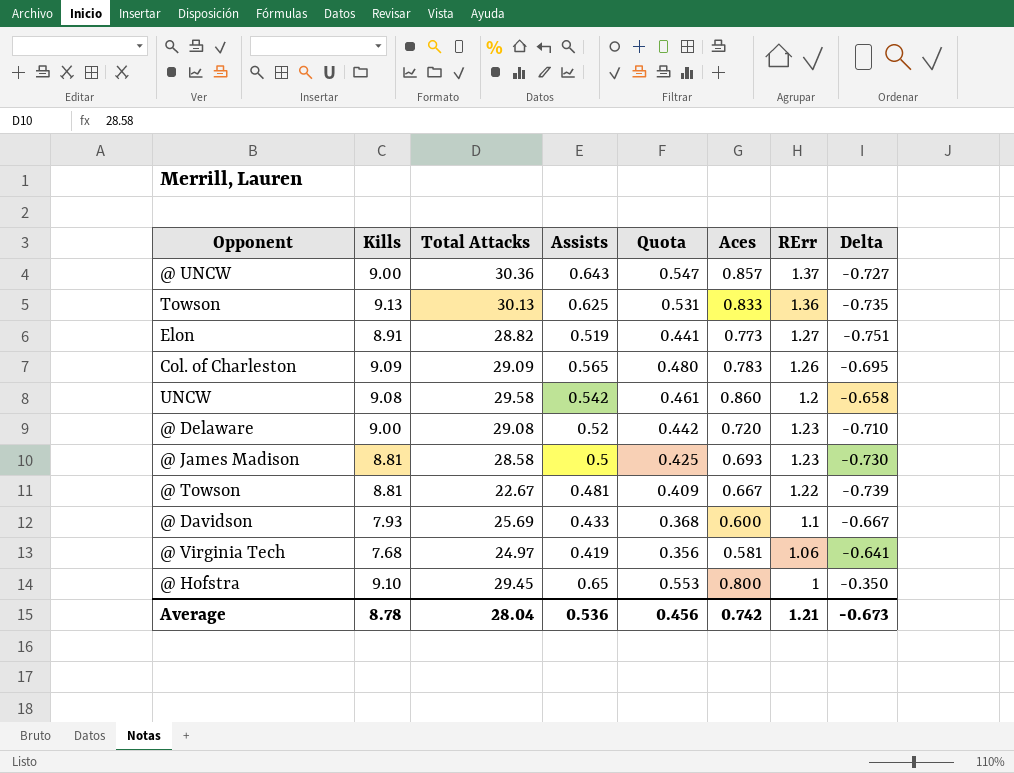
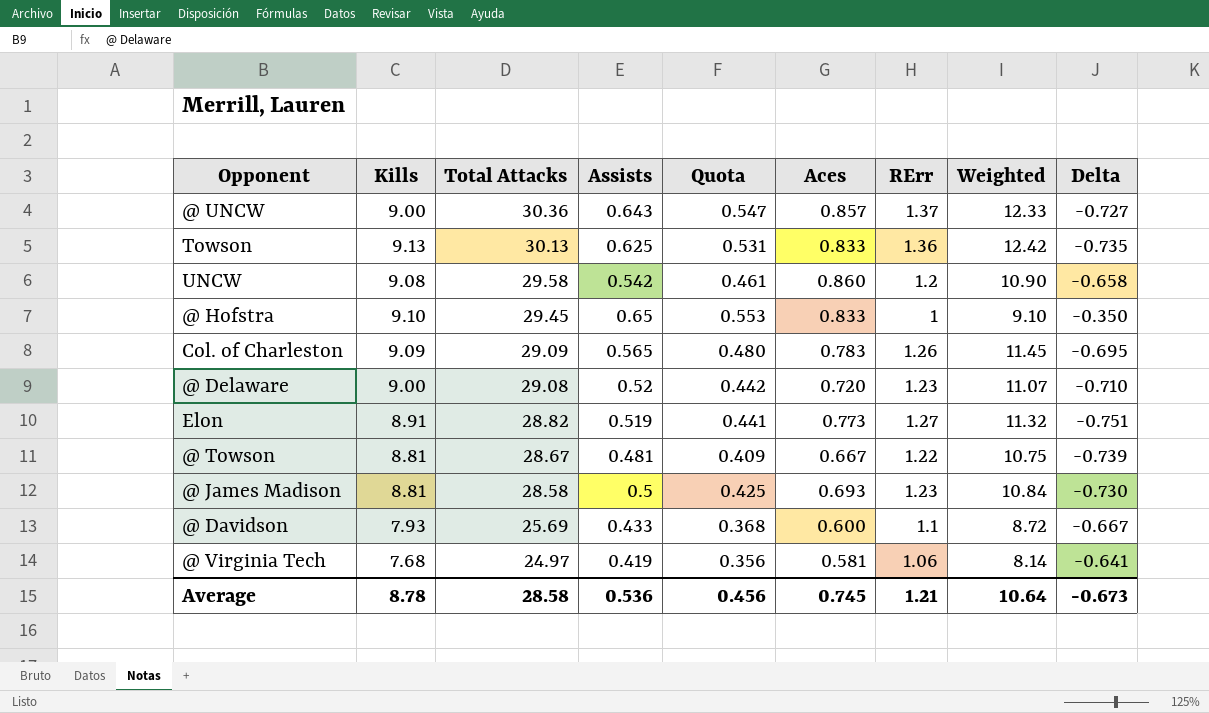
row order: none -> Total Attacks descending
column Weighted | formula: none -> [Kills] * [RErr]
@ Hofstra | Aces: 0.800 -> 0.833
@ Towson | Total Attacks: 22.67 -> 28.67
Average | Total Attacks: 28.04 -> 28.58
Average | Aces: 0.742 -> 0.745

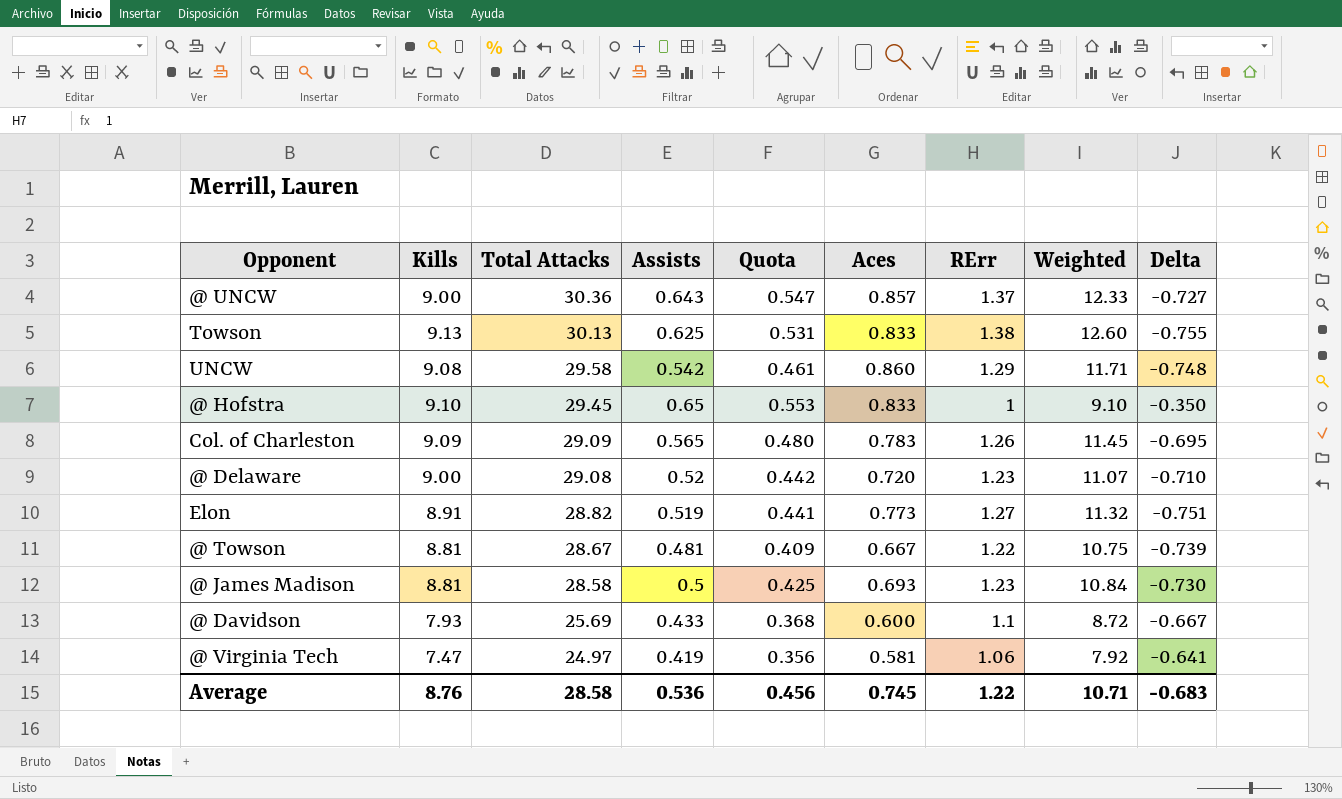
Towson | RErr: 1.36 -> 1.38
Towson | Weighted: 12.42 -> 12.60
Towson | Delta: -0.735 -> -0.755
UNCW | RErr: 1.2 -> 1.29
UNCW | Weighted: 10.90 -> 11.71
UNCW | Delta: -0.658 -> -0.748
@ Virginia Tech | Kills: 7.68 -> 7.47
@ Virginia Tech | Weighted: 8.14 -> 7.92
Average | Kills: 8.78 -> 8.76
Average | RErr: 1.21 -> 1.22
Average | Weighted: 10.64 -> 10.71
Average | Delta: -0.673 -> -0.683

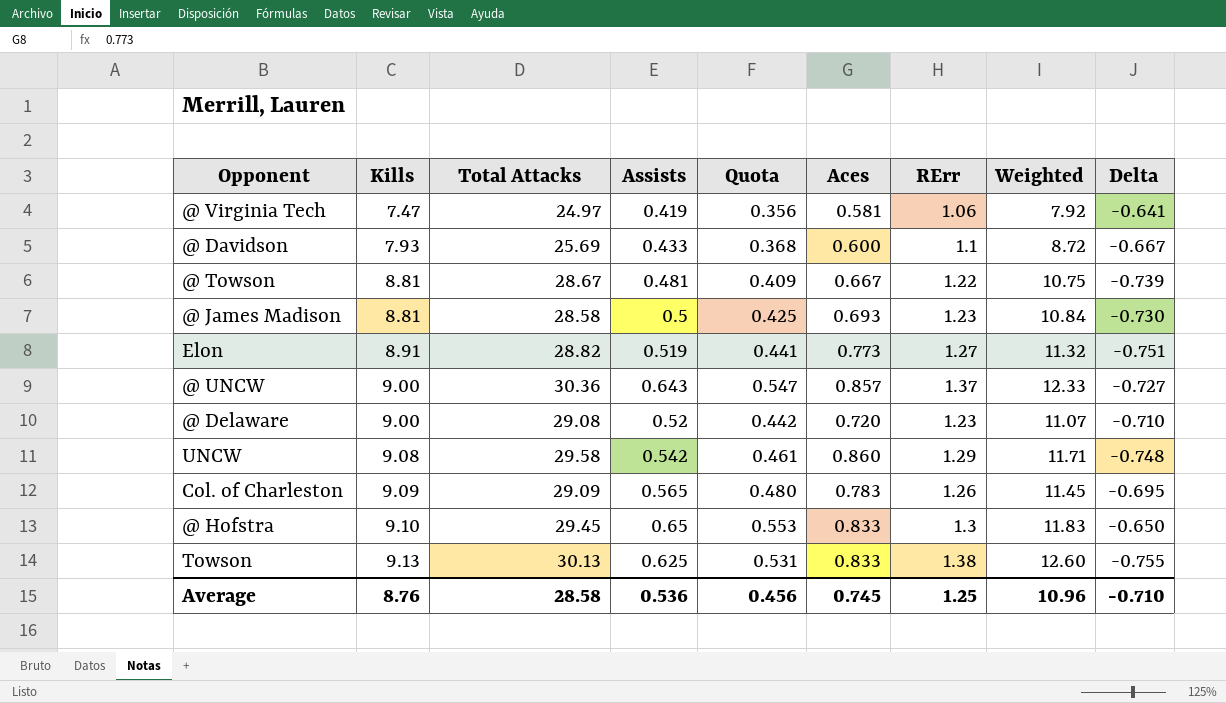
row order: Total Attacks descending -> Kills ascending
@ Hofstra | RErr: 1 -> 1.3
@ Hofstra | Weighted: 9.10 -> 11.83
@ Hofstra | Delta: -0.350 -> -0.650
Average | RErr: 1.22 -> 1.25
Average | Weighted: 10.71 -> 10.96
Average | Delta: -0.683 -> -0.710

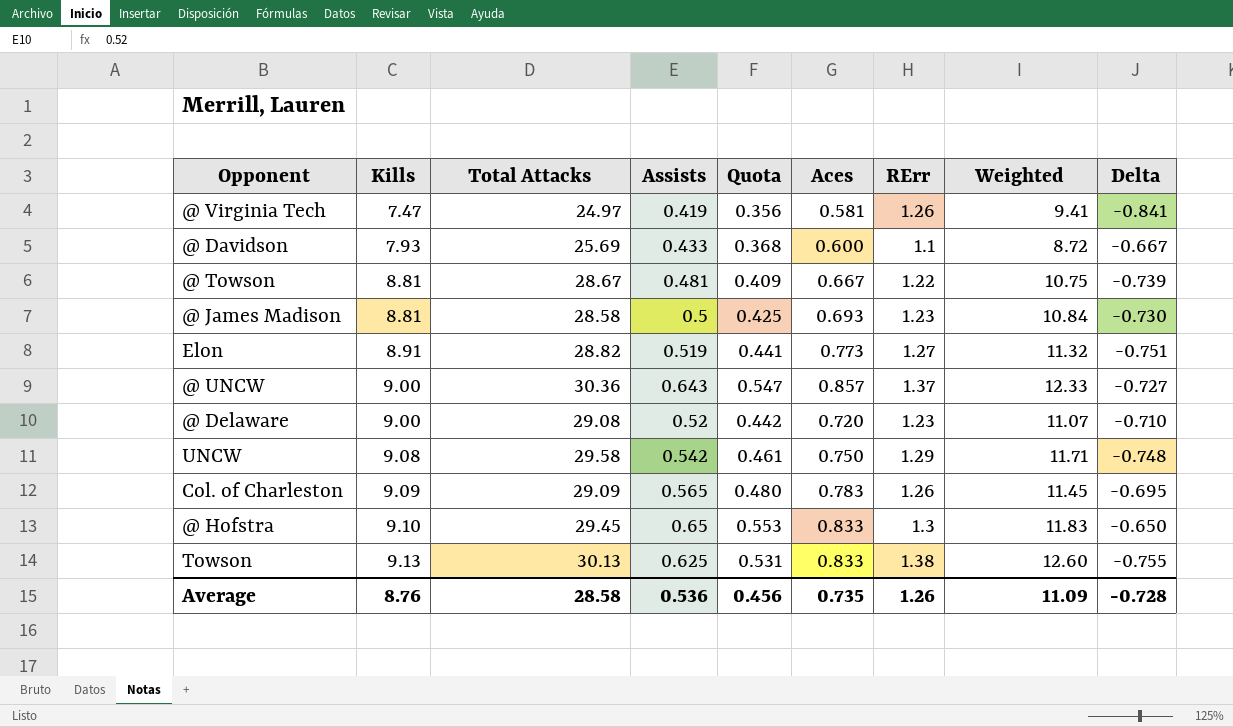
@ Virginia Tech | RErr: 1.06 -> 1.26
@ Virginia Tech | Weighted: 7.92 -> 9.41
@ Virginia Tech | Delta: -0.641 -> -0.841
UNCW | Aces: 0.860 -> 0.750
Average | Aces: 0.745 -> 0.735
Average | RErr: 1.25 -> 1.26
Average | Weighted: 10.96 -> 11.09
Average | Delta: -0.710 -> -0.728

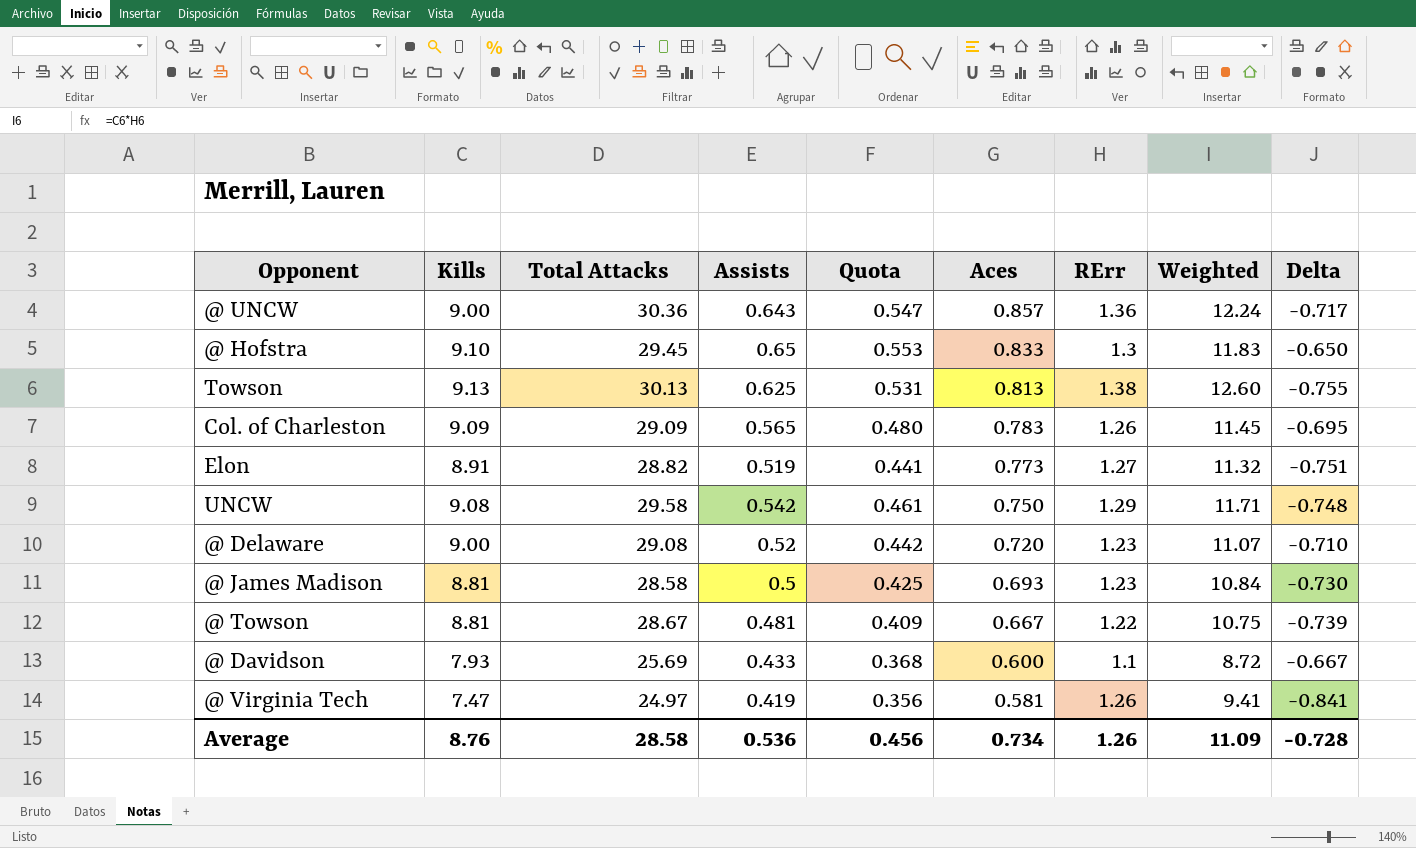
row order: Kills ascending -> Aces descending
@ UNCW | RErr: 1.37 -> 1.36
@ UNCW | Weighted: 12.33 -> 12.24
@ UNCW | Delta: -0.727 -> -0.717
Towson | Aces: 0.833 -> 0.813
Average | Aces: 0.735 -> 0.734

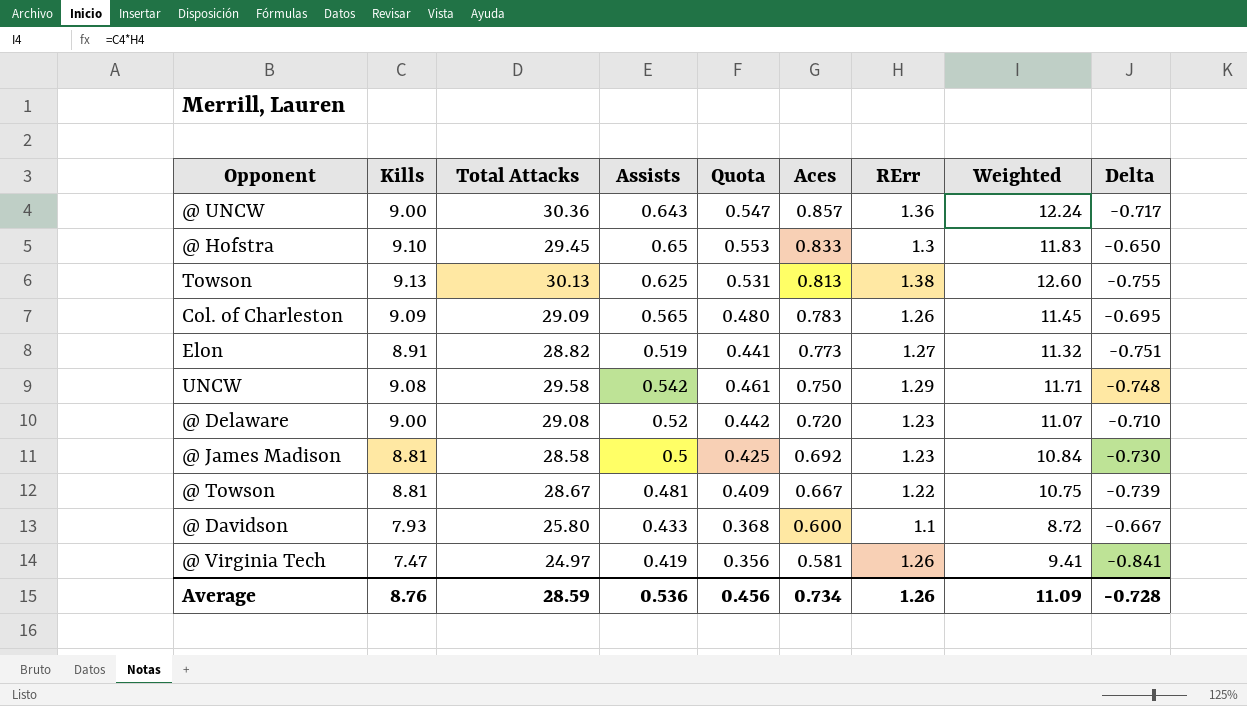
@ James Madison | Aces: 0.693 -> 0.692
@ Davidson | Total Attacks: 25.69 -> 25.80
Average | Total Attacks: 28.58 -> 28.59

